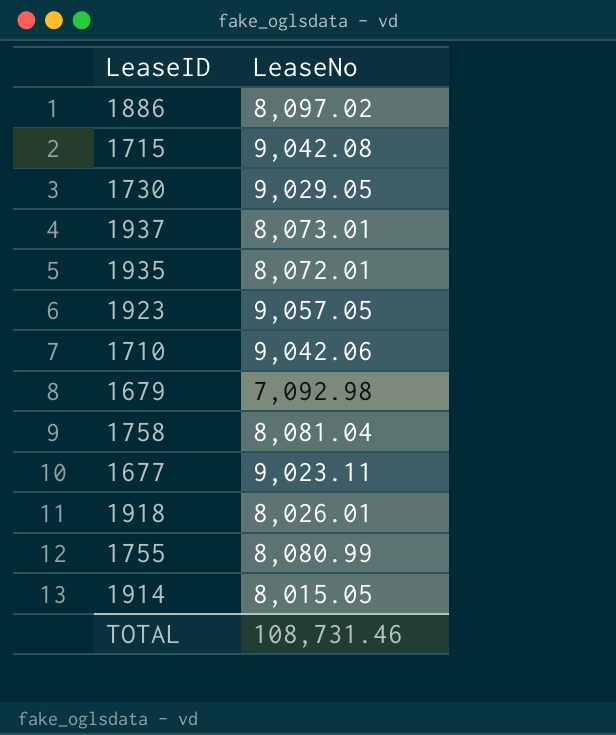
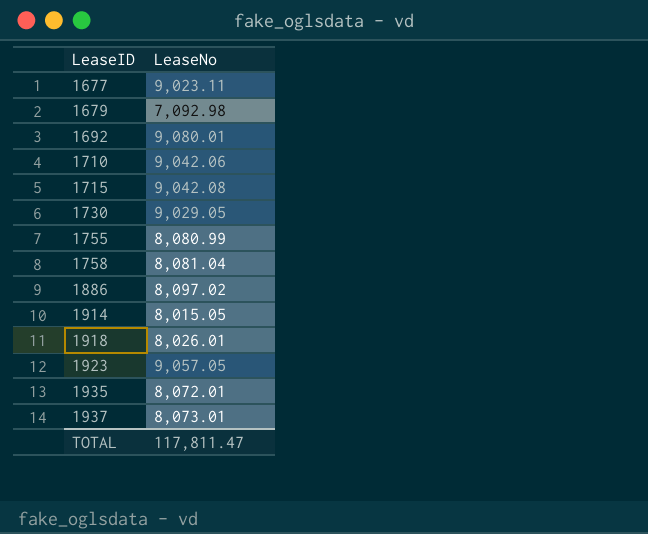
row order: none -> LeaseID ascending
row 1692: none -> 9,080.01
TOTAL | LeaseNo: 108,731.46 -> 117,811.47

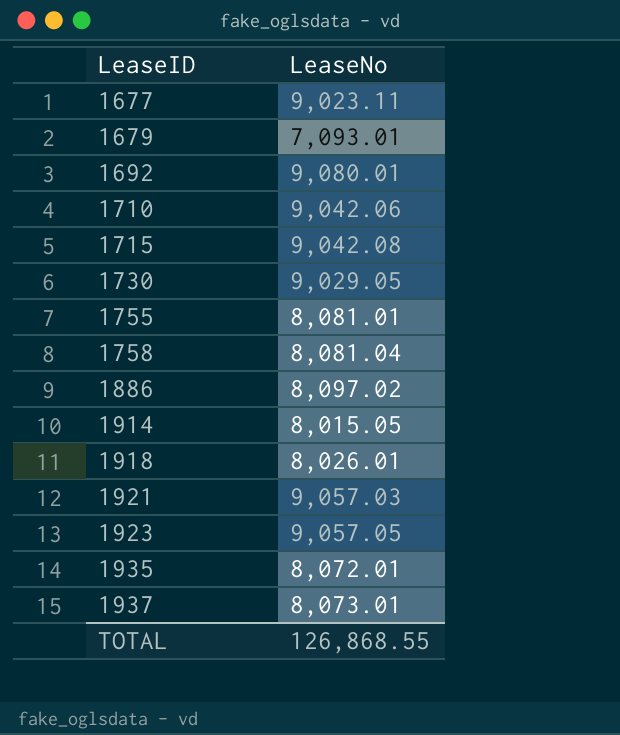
1679 | LeaseNo: 7,092.98 -> 7,093.01
1755 | LeaseNo: 8,080.99 -> 8,081.01
row 1921: none -> 9,057.03
TOTAL | LeaseNo: 117,811.47 -> 126,868.55

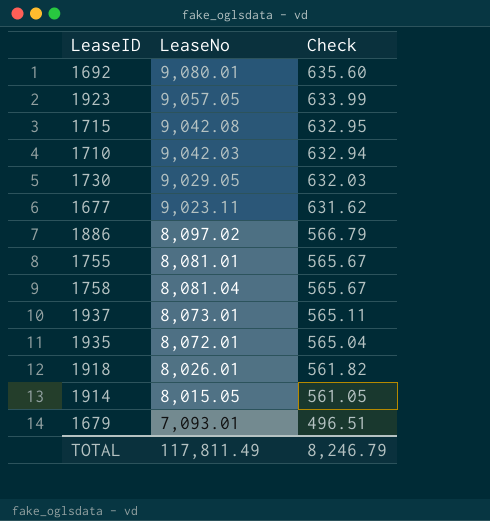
row order: LeaseID ascending -> Check descending
column Check | formula: none -> [LeaseNo] * 0.07
row 1921: 9,057.03 -> none
1710 | LeaseNo: 9,042.06 -> 9,042.03
TOTAL | LeaseNo: 126,868.55 -> 117,811.49

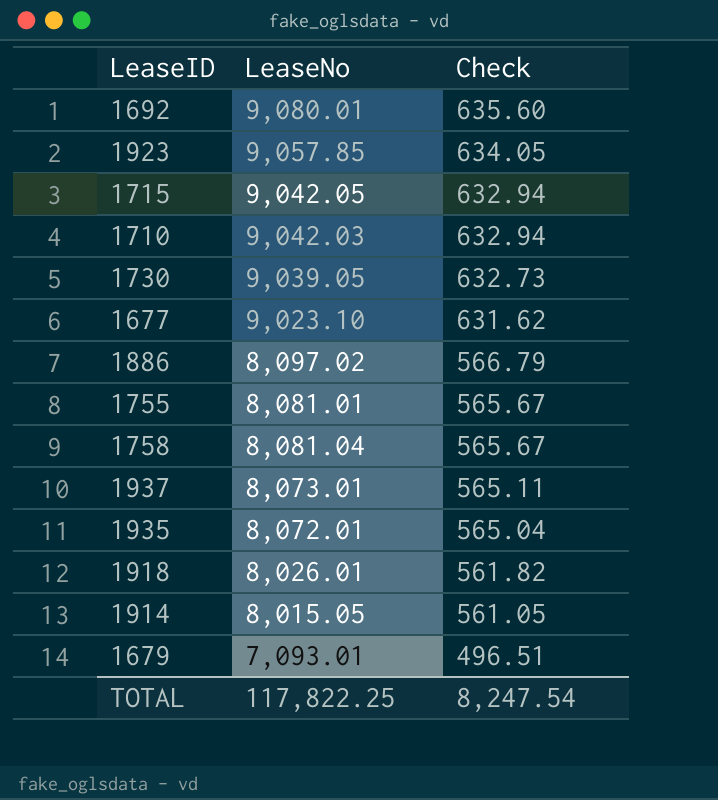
1923 | LeaseNo: 9,057.05 -> 9,057.85
1923 | Check: 633.99 -> 634.05
1715 | LeaseNo: 9,042.08 -> 9,042.05
1715 | Check: 632.95 -> 632.94
1730 | LeaseNo: 9,029.05 -> 9,039.05
1730 | Check: 632.03 -> 632.73
1677 | LeaseNo: 9,023.11 -> 9,023.10
TOTAL | LeaseNo: 117,811.49 -> 117,822.25
TOTAL | Check: 8,246.79 -> 8,247.54

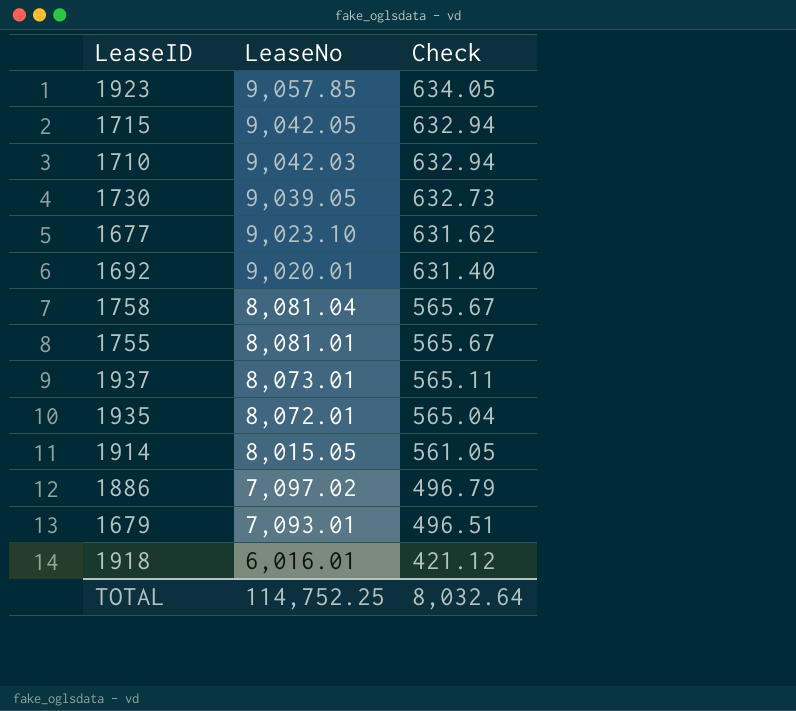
row order: Check descending -> LeaseNo descending
1692 | LeaseNo: 9,080.01 -> 9,020.01
1692 | Check: 635.60 -> 631.40
1886 | LeaseNo: 8,097.02 -> 7,097.02
1886 | Check: 566.79 -> 496.79
1918 | LeaseNo: 8,026.01 -> 6,016.01
1918 | Check: 561.82 -> 421.12
TOTAL | LeaseNo: 117,822.25 -> 114,752.25
TOTAL | Check: 8,247.54 -> 8,032.64

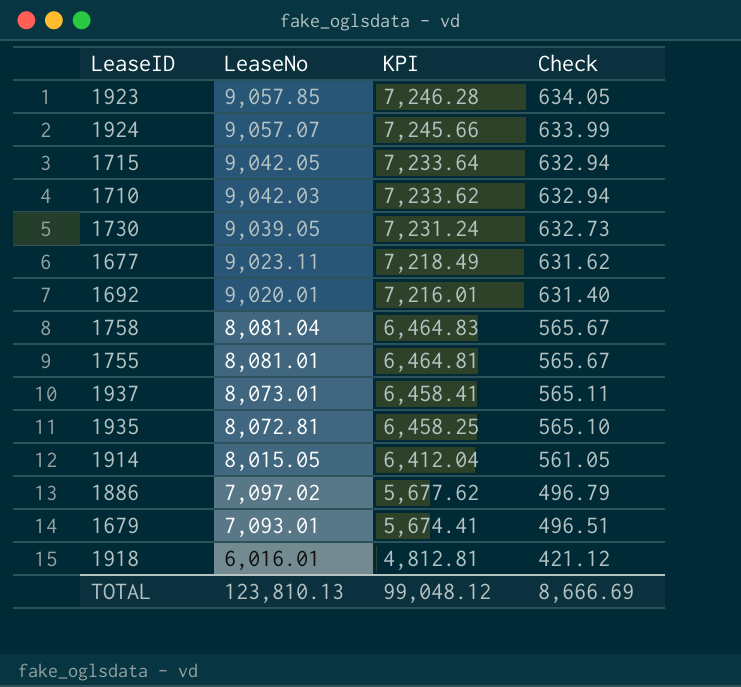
column KPI | formula: none -> [LeaseNo] * 0.8
row 1924: none -> 9,057.07 | 7,245.66 | 633.99
1677 | LeaseNo: 9,023.10 -> 9,023.11
1935 | LeaseNo: 8,072.01 -> 8,072.81
1935 | Check: 565.04 -> 565.10
TOTAL | LeaseNo: 114,752.25 -> 123,810.13
TOTAL | Check: 8,032.64 -> 8,666.69

